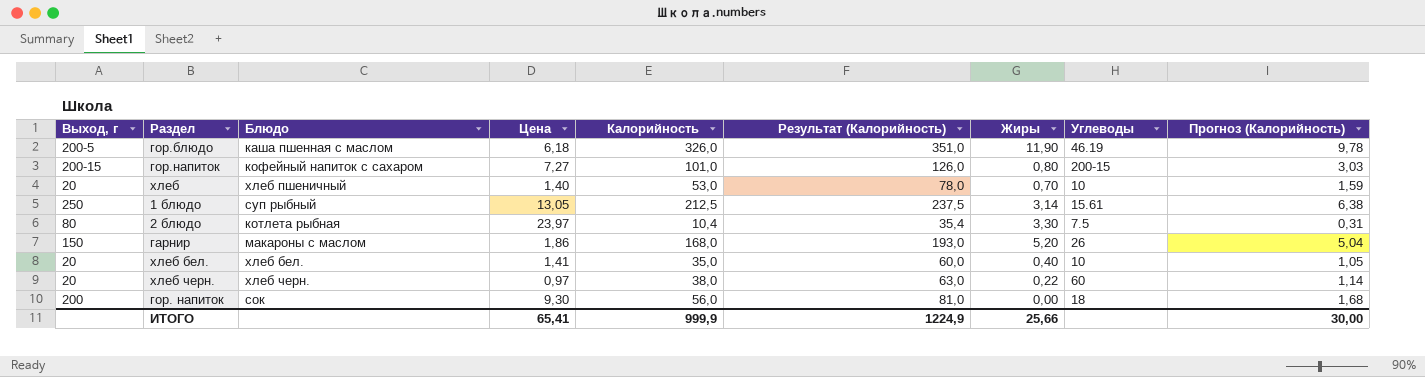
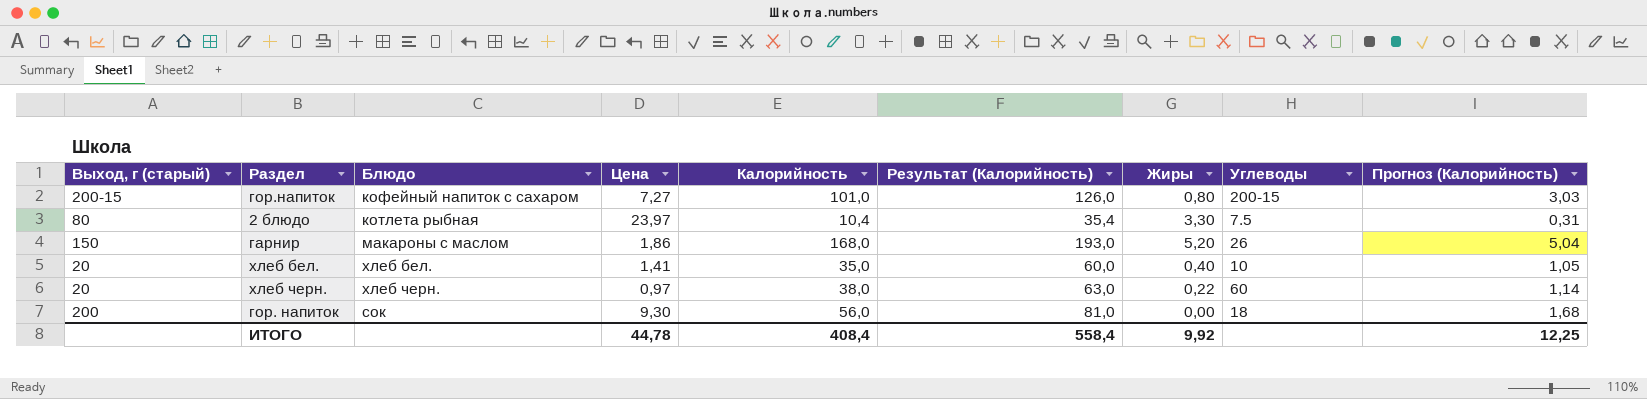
column name: Выход, г -> Выход, г (старый)
row гор.блюдо: 200-5 | каша пшенная с маслом | 6,18 | 326,0 | 351,0 | 11,90 | 46.19 | 9,78 -> none
row хлеб: 20 | хлеб пшеничный | 1,40 | 53,0 | 78,0 | 0,70 | 10 | 1,59 -> none
row 1 блюдо: 250 | суп рыбный | 13,05 | 212,5 | 237,5 | 3,14 | 15.61 | 6,38 -> none
ИТОГО | Цена: 65,41 -> 44,78
ИТОГО | Калорийность: 999,9 -> 408,4
ИТОГО | Результат (Калорийность): 1224,9 -> 558,4
ИТОГО | Жиры: 25,66 -> 9,92
ИТОГО | Прогноз (Калорийность): 30,00 -> 12,25

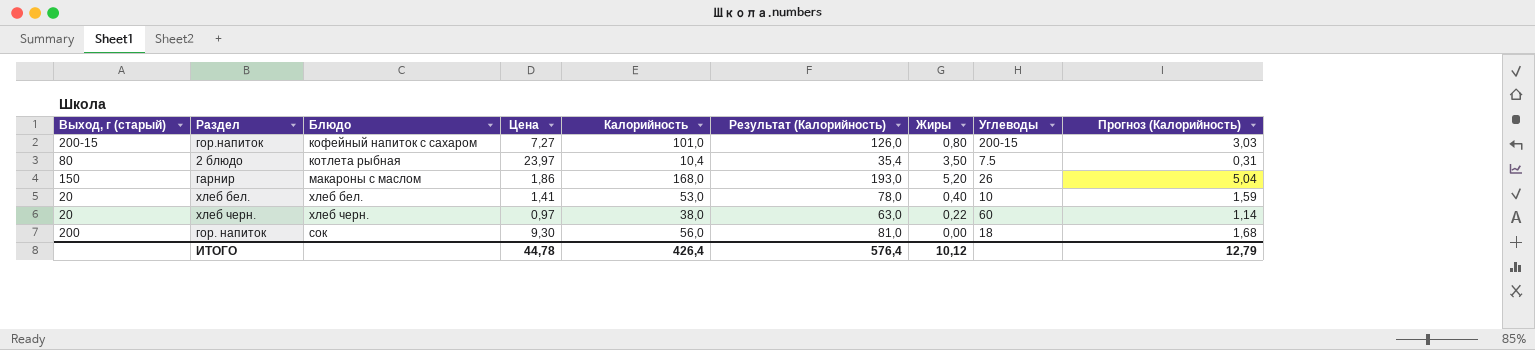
2 блюдо | Жиры: 3,30 -> 3,50
хлеб бел. | Калорийность: 35,0 -> 53,0
хлеб бел. | Результат (Калорийность): 60,0 -> 78,0
хлеб бел. | Прогноз (Калорийность): 1,05 -> 1,59
ИТОГО | Калорийность: 408,4 -> 426,4
ИТОГО | Результат (Калорийность): 558,4 -> 576,4
ИТОГО | Жиры: 9,92 -> 10,12
ИТОГО | Прогноз (Калорийность): 12,25 -> 12,79

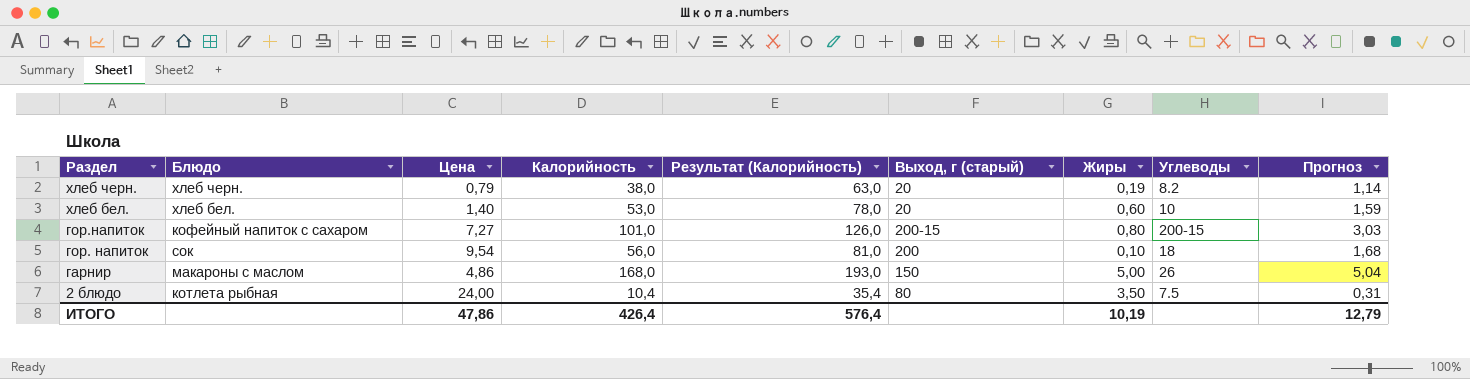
row order: none -> Раздел descending
column Выход, г (старый) | position: 1 -> 6
column name: Прогноз (Калорийность) -> Прогноз
хлеб черн. | Цена: 0,97 -> 0,79
хлеб черн. | Жиры: 0,22 -> 0,19
хлеб черн. | Углеводы: 60 -> 8.2
хлеб бел. | Цена: 1,41 -> 1,40
хлеб бел. | Жиры: 0,40 -> 0,60
гор. напиток | Цена: 9,30 -> 9,54
гор. напиток | Жиры: 0,00 -> 0,10
гарнир | Цена: 1,86 -> 4,86
гарнир | Жиры: 5,20 -> 5,00
2 блюдо | Цена: 23,97 -> 24,00
ИТОГО | Цена: 44,78 -> 47,86
ИТОГО | Жиры: 10,12 -> 10,19

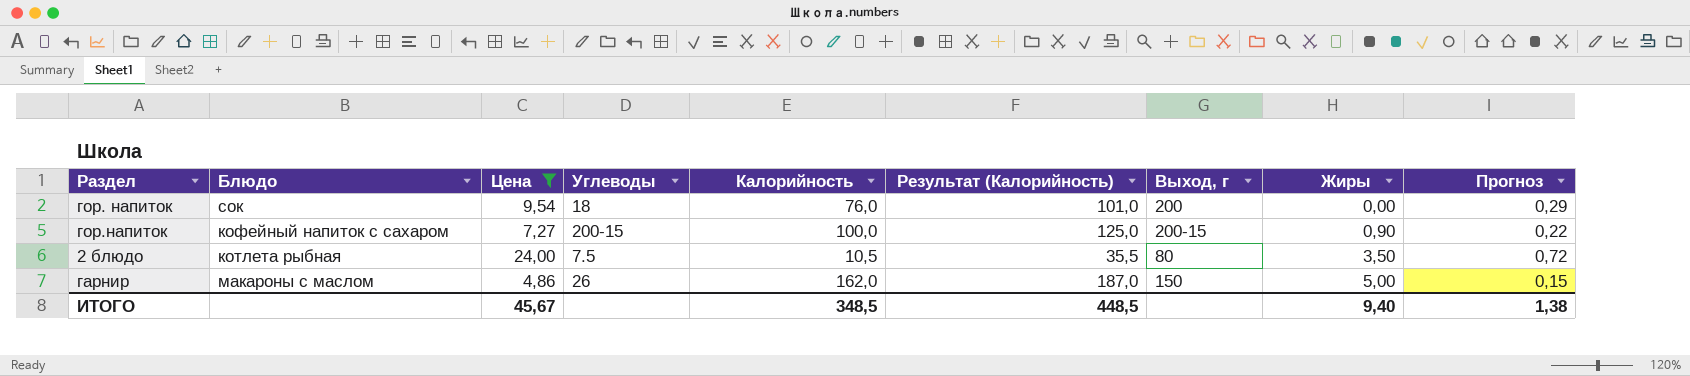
filter: none -> Цена >= 4,86
row order: Раздел descending -> Жиры ascending
column Углеводы | position: 8 -> 4
column name: Выход, г (старый) -> Выход, г
column Прогноз | formula: [Калорийность] * 0,03 -> [Цена] * 0,03
гор. напиток | Калорийность: 56,0 -> 76,0
гор. напиток | Результат (Калорийность): 81,0 -> 101,0
гор. напиток | Жиры: 0,10 -> 0,00
гор.напиток | Калорийность: 101,0 -> 100,0
гор.напиток | Результат (Калорийность): 126,0 -> 125,0
гор.напиток | Жиры: 0,80 -> 0,90
2 блюдо | Калорийность: 10,4 -> 10,5
2 блюдо | Результат (Калорийность): 35,4 -> 35,5
гарнир | Калорийность: 168,0 -> 162,0
гарнир | Результат (Калорийность): 193,0 -> 187,0
ИТОГО | Цена: 47,86 -> 45,67
ИТОГО | Калорийность: 426,4 -> 348,5
ИТОГО | Результат (Калорийность): 576,4 -> 448,5
ИТОГО | Жиры: 10,19 -> 9,40
ИТОГО | Прогноз: 12,79 -> 1,38

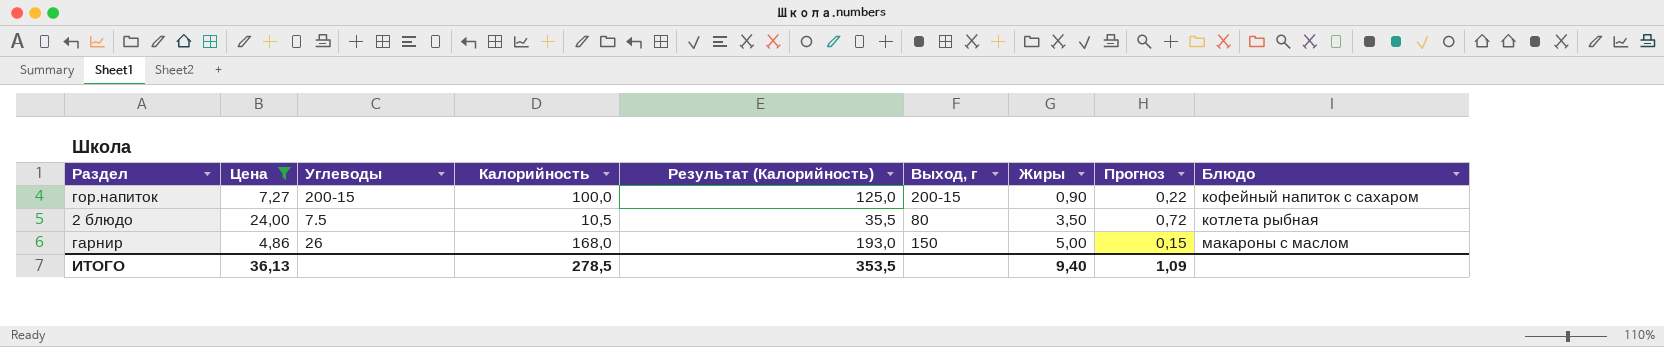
column Блюдо | position: 2 -> 9
row гор. напиток: сок | 9,54 | 18 | 76,0 | 101,0 | 200 | 0,00 | 0,29 -> none
гарнир | Калорийность: 162,0 -> 168,0
гарнир | Результат (Калорийность): 187,0 -> 193,0
ИТОГО | Цена: 45,67 -> 36,13
ИТОГО | Калорийность: 348,5 -> 278,5
ИТОГО | Результат (Калорийность): 448,5 -> 353,5
ИТОГО | Прогноз: 1,38 -> 1,09

